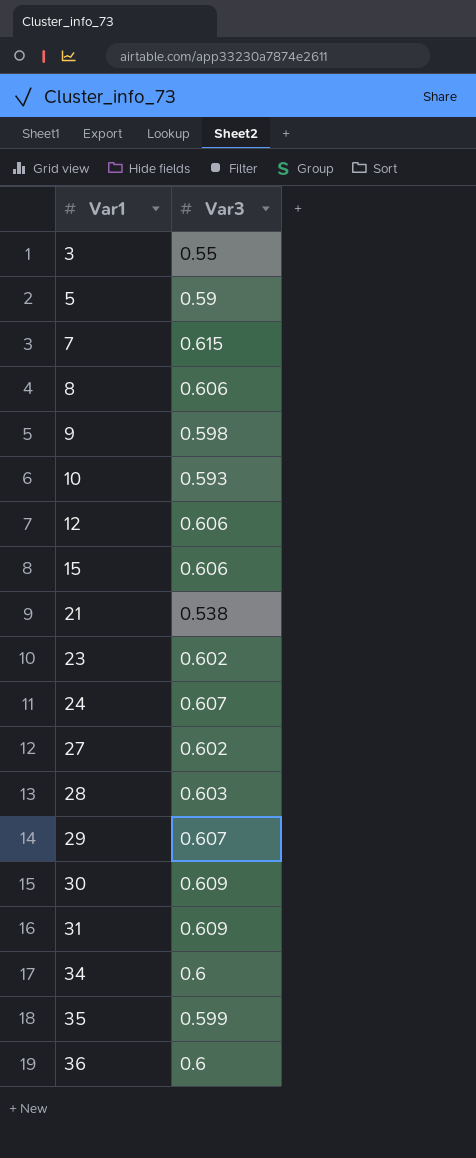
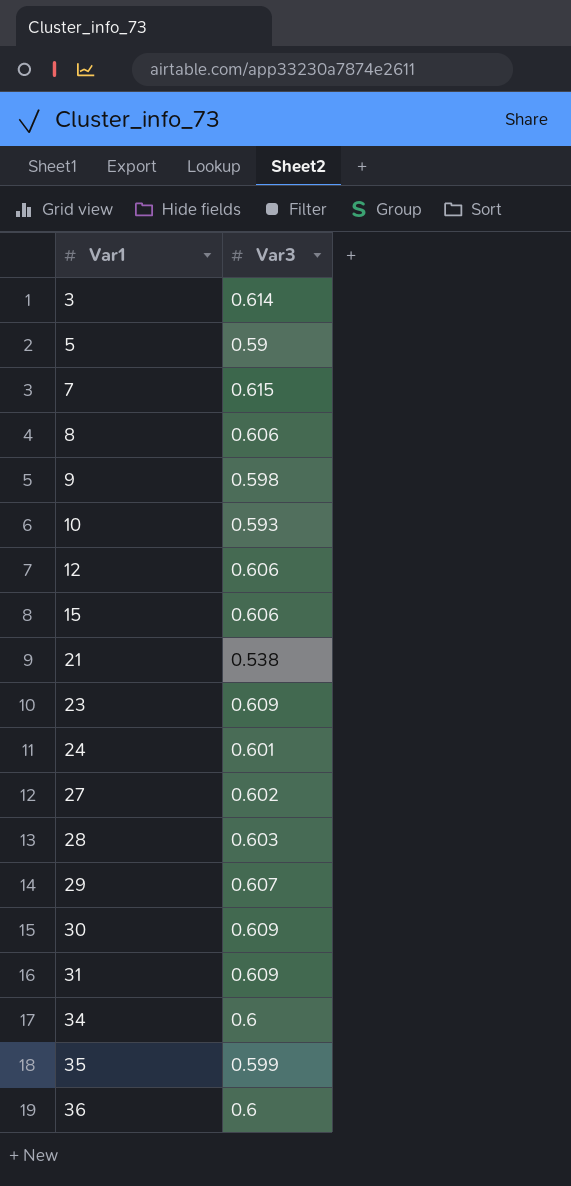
3 | Var3: 0.55 -> 0.614
23 | Var3: 0.602 -> 0.609
24 | Var3: 0.607 -> 0.601

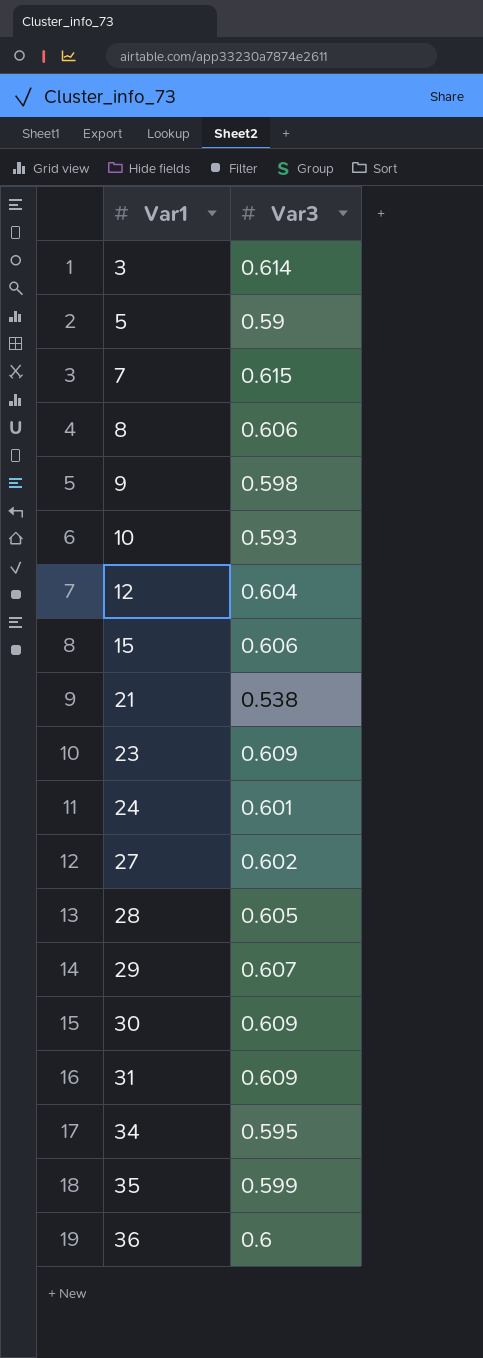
12 | Var3: 0.606 -> 0.604
28 | Var3: 0.603 -> 0.605
34 | Var3: 0.6 -> 0.595

